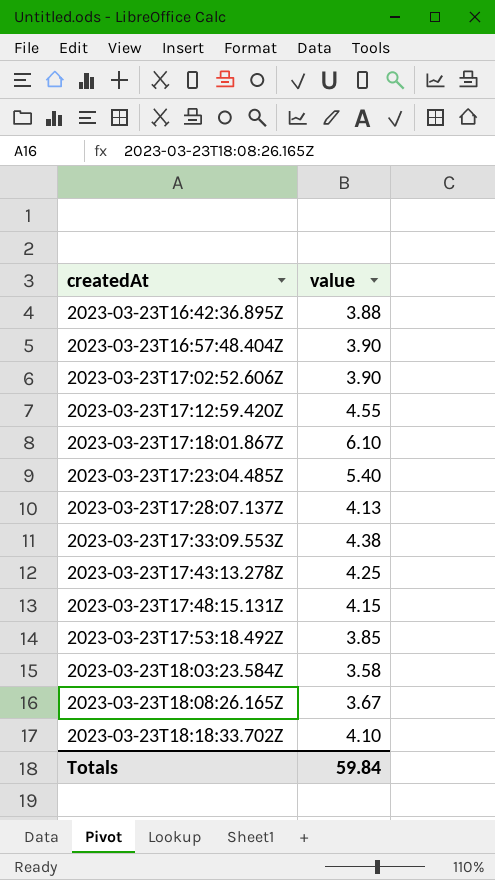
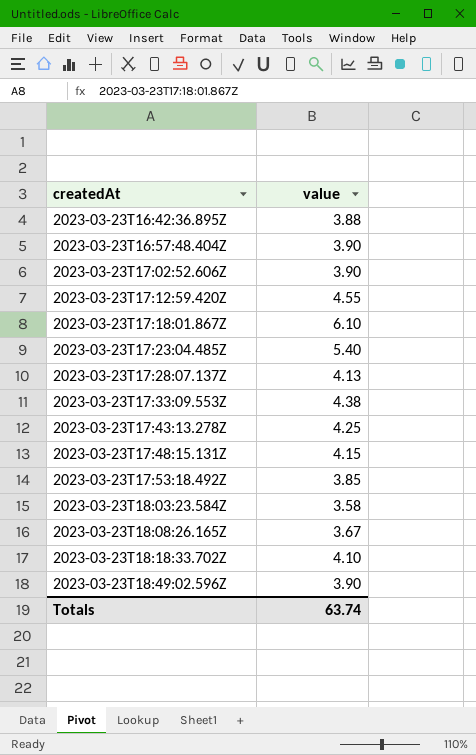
row 2023-03-23T18:49:02.596Z: none -> 3.90
Totals | value: 59.84 -> 63.74

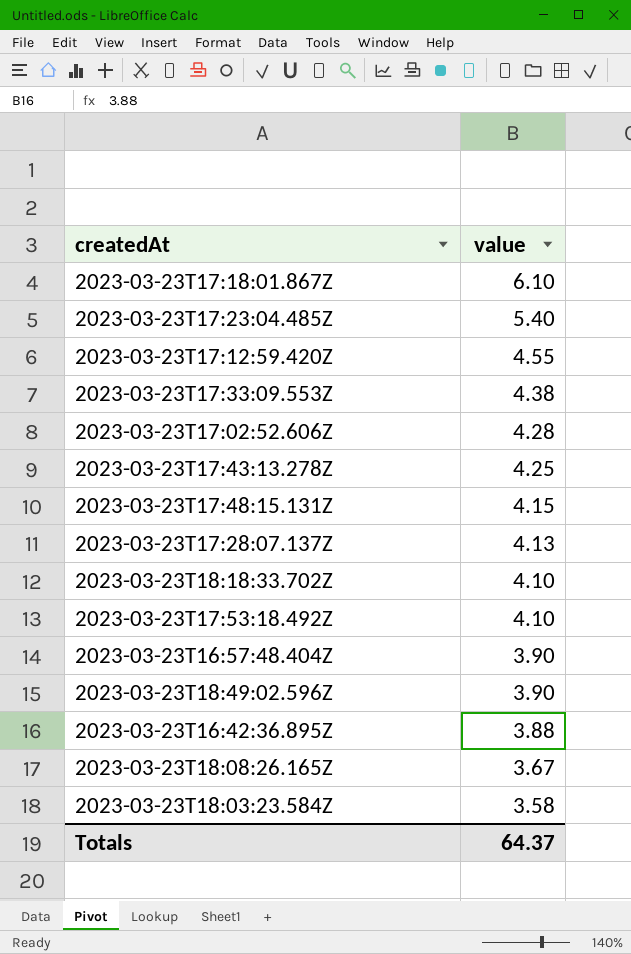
row order: createdAt ascending -> value descending
2023-03-23T17:02:52.606Z | value: 3.90 -> 4.28
2023-03-23T17:53:18.492Z | value: 3.85 -> 4.10
Totals | value: 63.74 -> 64.37

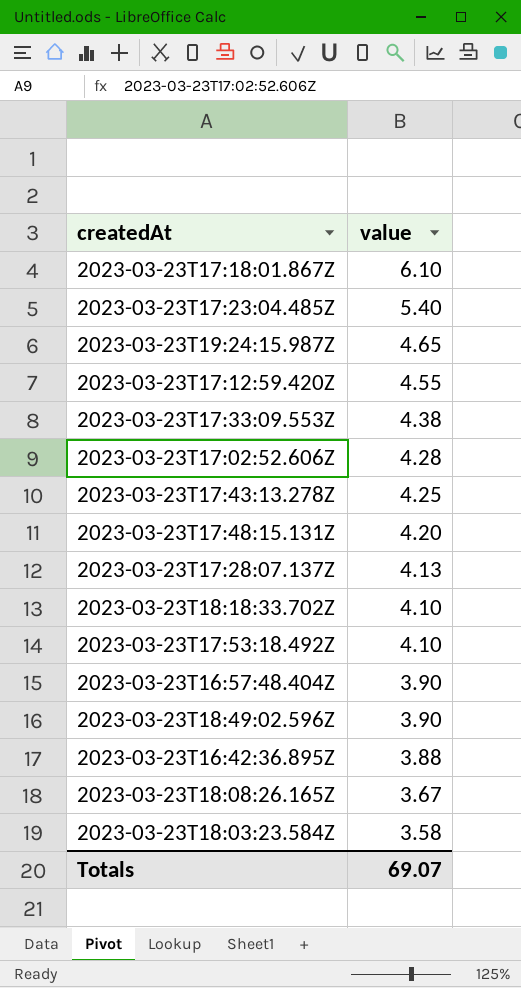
row 2023-03-23T19:24:15.987Z: none -> 4.65
2023-03-23T17:48:15.131Z | value: 4.15 -> 4.20
Totals | value: 64.37 -> 69.07

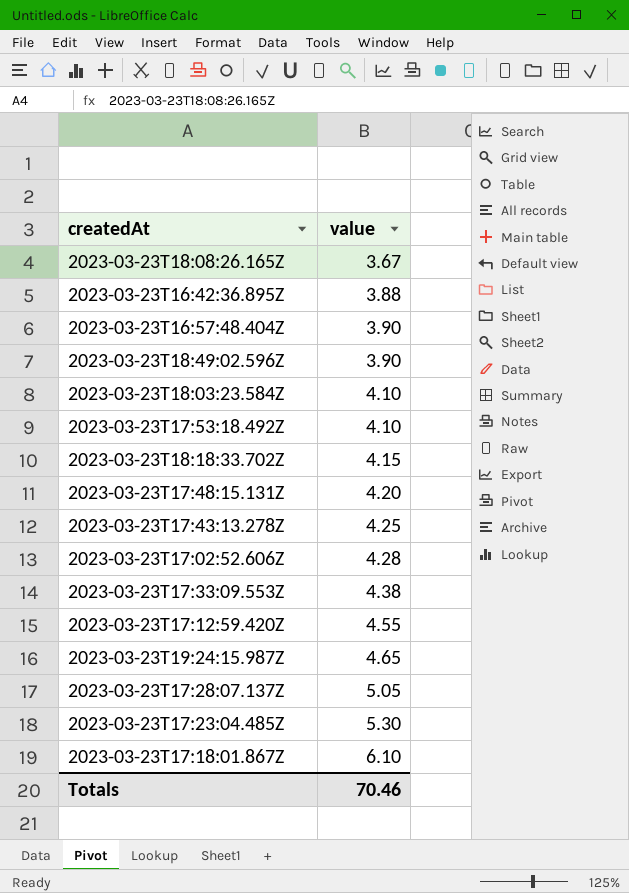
row order: value descending -> value ascending
2023-03-23T18:03:23.584Z | value: 3.58 -> 4.10
2023-03-23T18:18:33.702Z | value: 4.10 -> 4.15
2023-03-23T17:28:07.137Z | value: 4.13 -> 5.05
2023-03-23T17:23:04.485Z | value: 5.40 -> 5.30
Totals | value: 69.07 -> 70.46

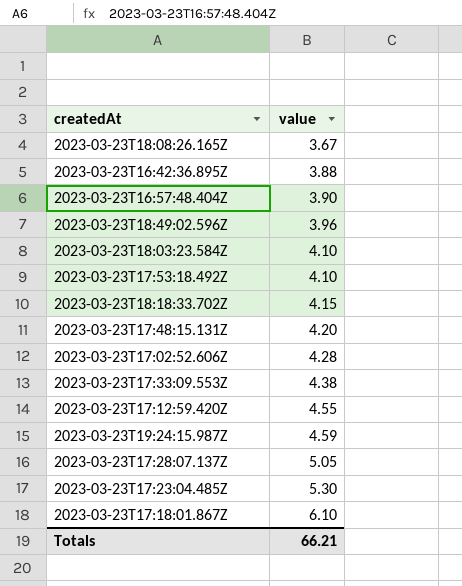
row 2023-03-23T17:43:13.278Z: 4.25 -> none
2023-03-23T18:49:02.596Z | value: 3.90 -> 3.96
2023-03-23T19:24:15.987Z | value: 4.65 -> 4.59
Totals | value: 70.46 -> 66.21

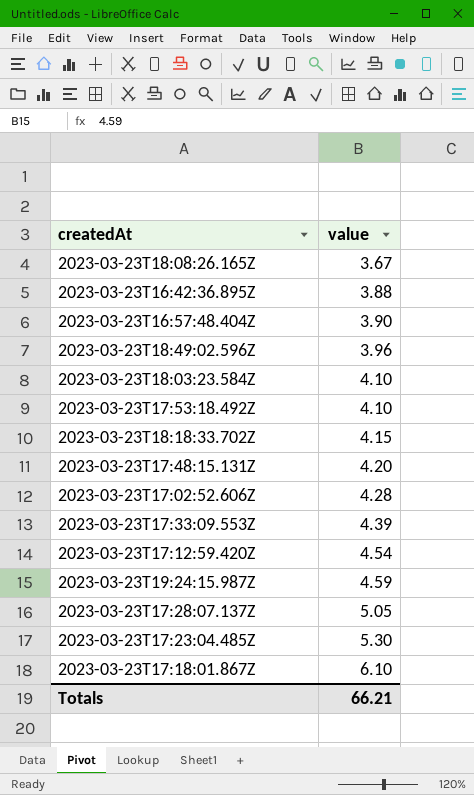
2023-03-23T17:33:09.553Z | value: 4.38 -> 4.39
2023-03-23T17:12:59.420Z | value: 4.55 -> 4.54

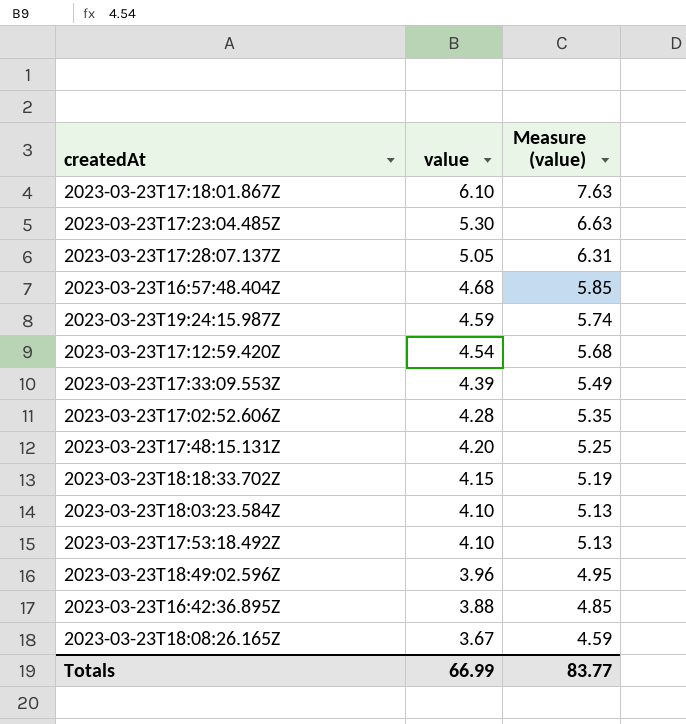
row order: value ascending -> value descending
column Measure (value) | formula: none -> [value] * 1.25
2023-03-23T16:57:48.404Z | value: 3.90 -> 4.68
Totals | value: 66.21 -> 66.99

